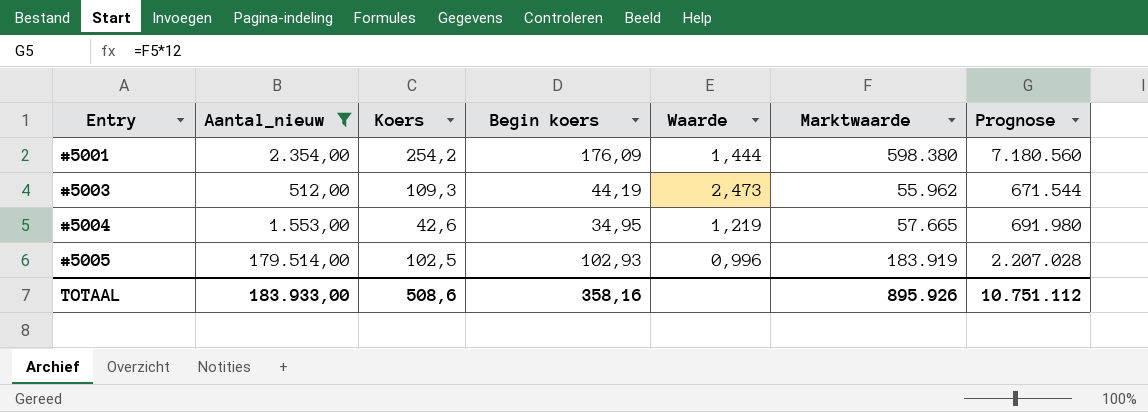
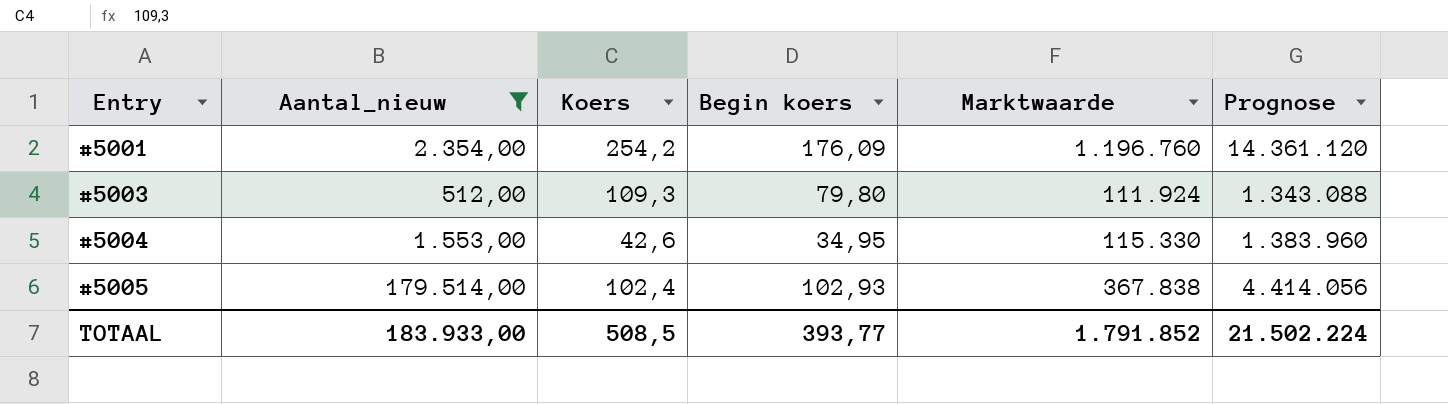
column Waarde | formula: [Koers] / [Begin koers] -> none
#5001 | Marktwaarde: 598.380 -> 1.196.760
#5001 | Prognose: 7.180.560 -> 14.361.120
#5003 | Begin koers: 44,19 -> 79,80
#5003 | Marktwaarde: 55.962 -> 111.924
#5003 | Prognose: 671.544 -> 1.343.088
#5004 | Marktwaarde: 57.665 -> 115.330
#5004 | Prognose: 691.980 -> 1.383.960
#5005 | Koers: 102,5 -> 102,4
#5005 | Marktwaarde: 183.919 -> 367.838
#5005 | Prognose: 2.207.028 -> 4.414.056
TOTAAL | Koers: 508,6 -> 508,5
TOTAAL | Begin koers: 358,16 -> 393,77
TOTAAL | Marktwaarde: 895.926 -> 1.791.852
TOTAAL | Prognose: 10.751.112 -> 21.502.224

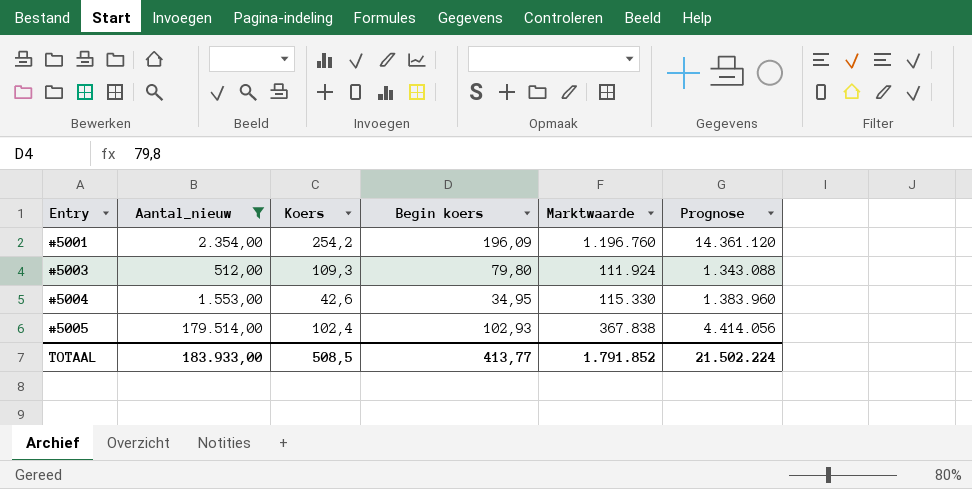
#5001 | Begin koers: 176,09 -> 196,09
TOTAAL | Begin koers: 393,77 -> 413,77

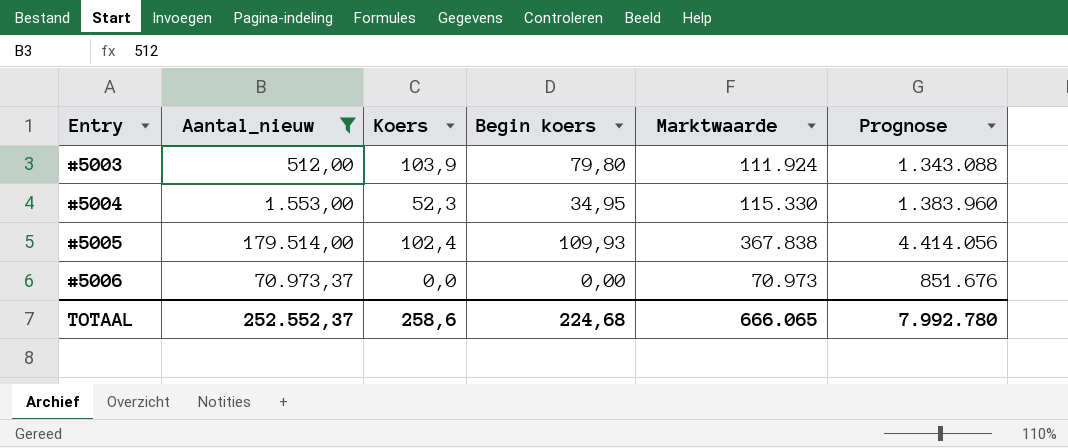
row #5001: 2.354,00 | 254,2 | 196,09 | 1.196.760 | 14.361.120 -> none
#5003 | Koers: 109,3 -> 103,9
#5004 | Koers: 42,6 -> 52,3
#5005 | Begin koers: 102,93 -> 109,93
row #5006: none -> 70.973,37 | 0,0 | 0,00 | 70.973 | 851.676
TOTAAL | Aantal_nieuw: 183.933,00 -> 252.552,37
TOTAAL | Koers: 508,5 -> 258,6
TOTAAL | Begin koers: 413,77 -> 224,68
TOTAAL | Marktwaarde: 1.791.852 -> 666.065
TOTAAL | Prognose: 21.502.224 -> 7.992.780

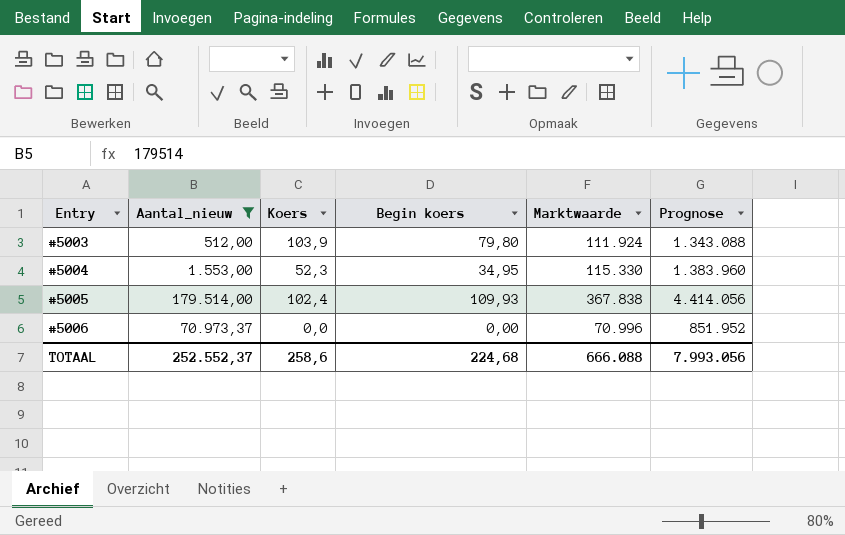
#5006 | Marktwaarde: 70.973 -> 70.996
#5006 | Prognose: 851.676 -> 851.952
TOTAAL | Marktwaarde: 666.065 -> 666.088
TOTAAL | Prognose: 7.992.780 -> 7.993.056

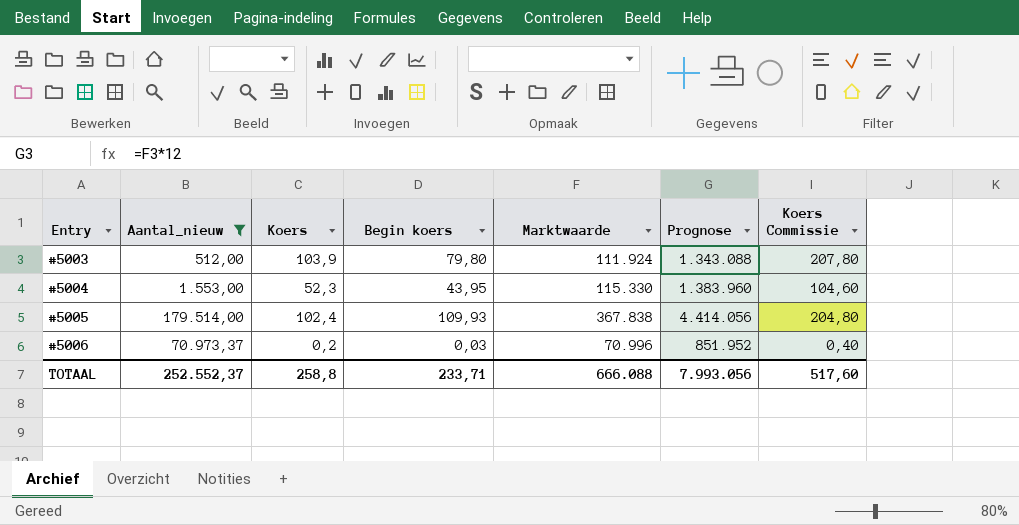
column Koers Commissie | formula: none -> [Koers] * 2
#5004 | Begin koers: 34,95 -> 43,95
#5006 | Koers: 0,0 -> 0,2
#5006 | Begin koers: 0,00 -> 0,03
TOTAAL | Koers: 258,6 -> 258,8
TOTAAL | Begin koers: 224,68 -> 233,71

